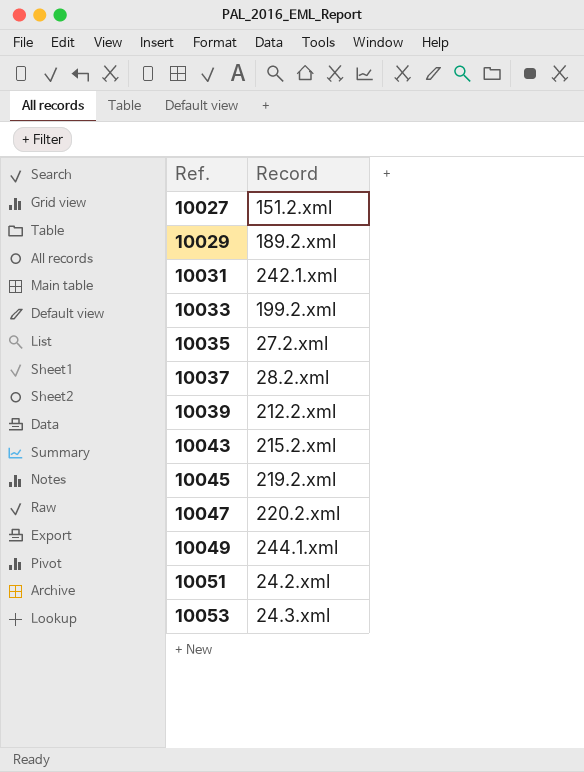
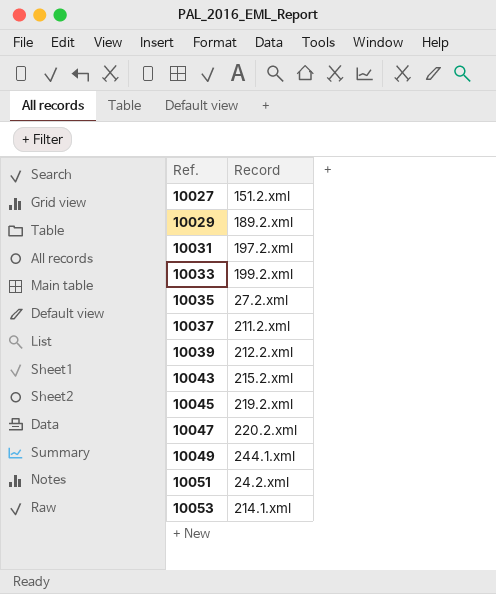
10031 | Record: 242.1.xml -> 197.2.xml
10037 | Record: 28.2.xml -> 211.2.xml
10053 | Record: 24.3.xml -> 214.1.xml

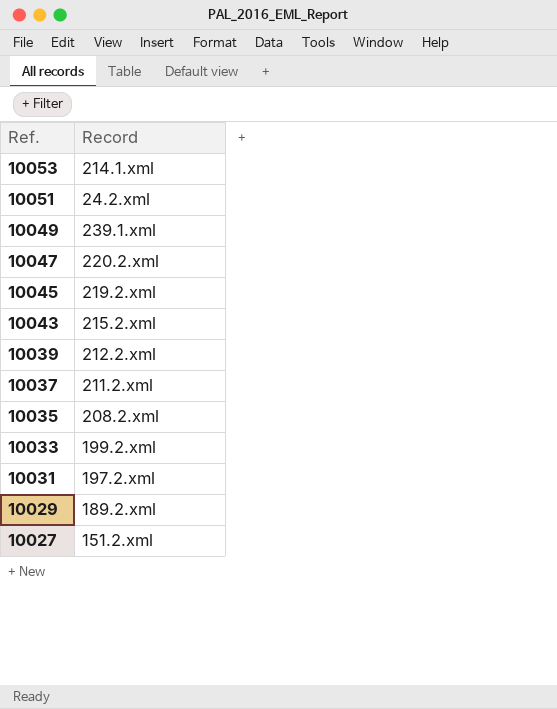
row order: Ref. ascending -> Ref. descending
10049 | Record: 244.1.xml -> 239.1.xml
10035 | Record: 27.2.xml -> 208.2.xml

